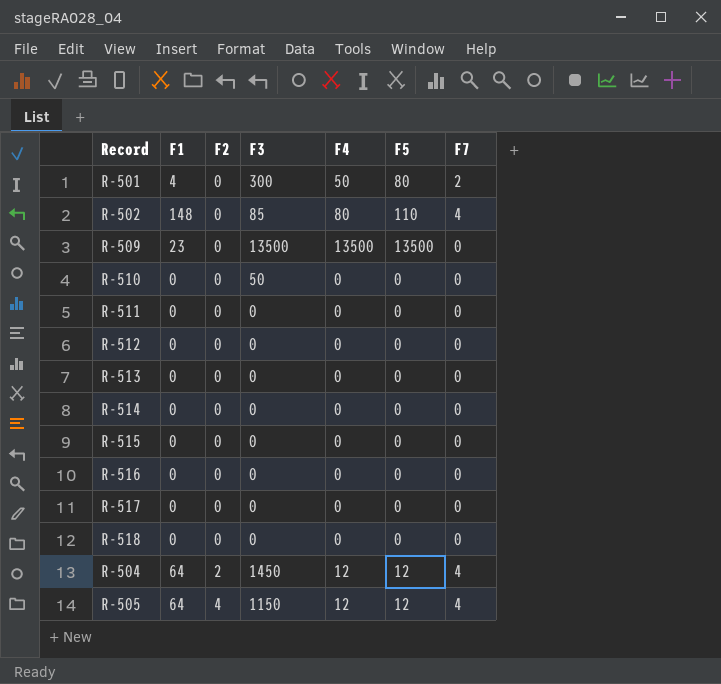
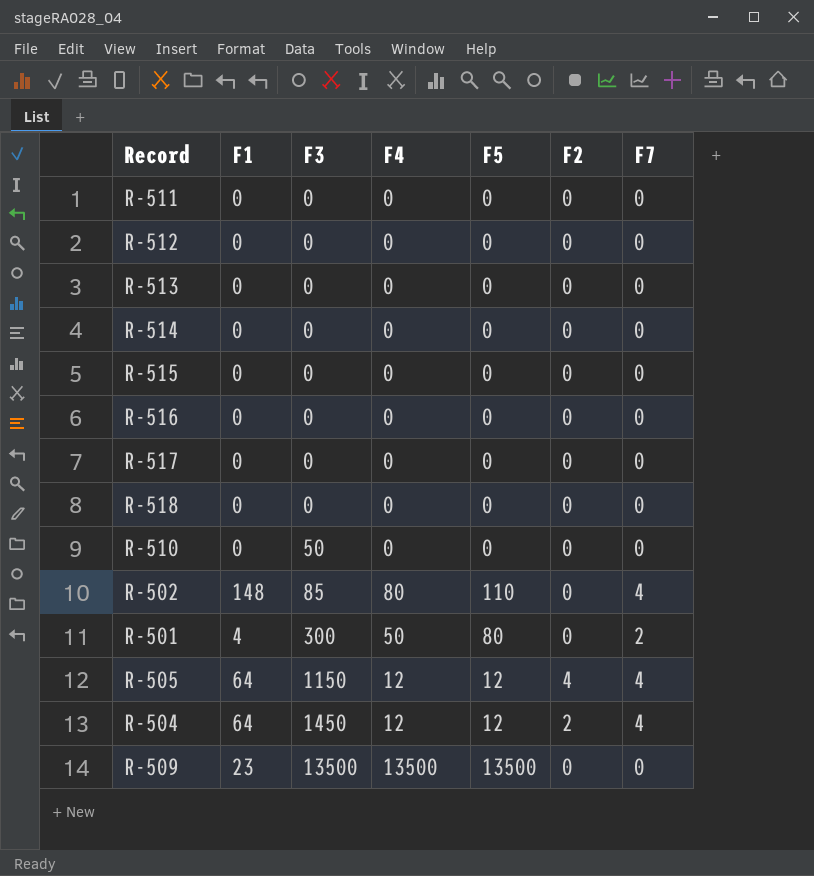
row order: F2 ascending -> F3 ascending
column F2 | position: 3 -> 6

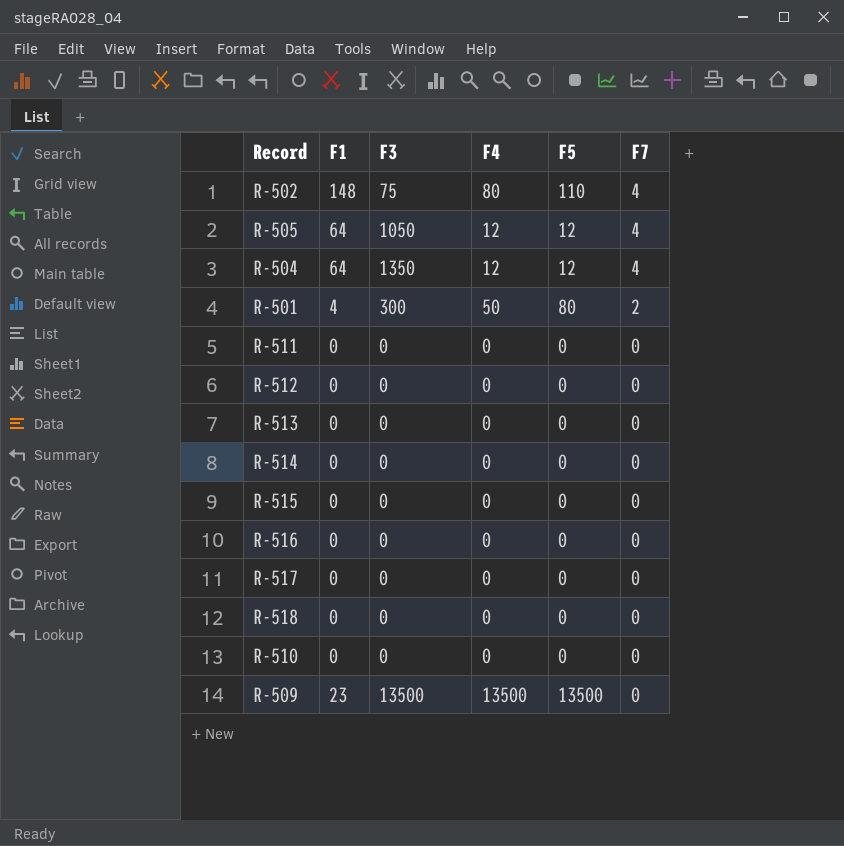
row order: F3 ascending -> F7 descending
column F2 | position: 6 -> none
R-502 | F3: 85 -> 75
R-505 | F3: 1150 -> 1050
R-504 | F3: 1450 -> 1350
R-510 | F3: 50 -> 0

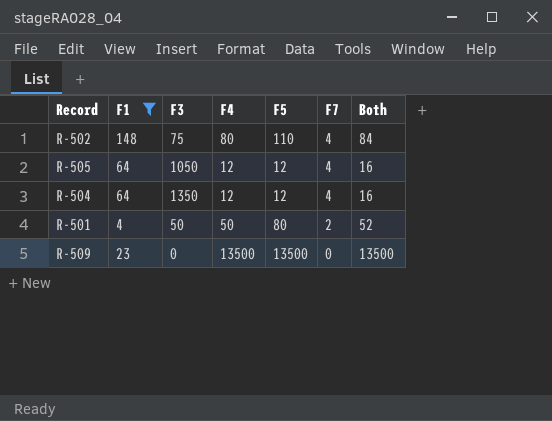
filter: none -> F1 != 0
column Both | formula: none -> [F4] + [F7]
R-501 | F3: 300 -> 50
R-509 | F3: 13500 -> 0

